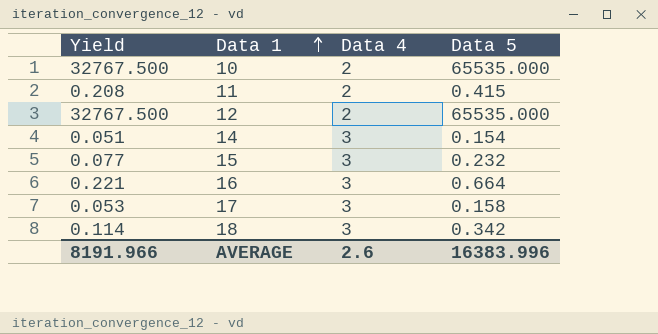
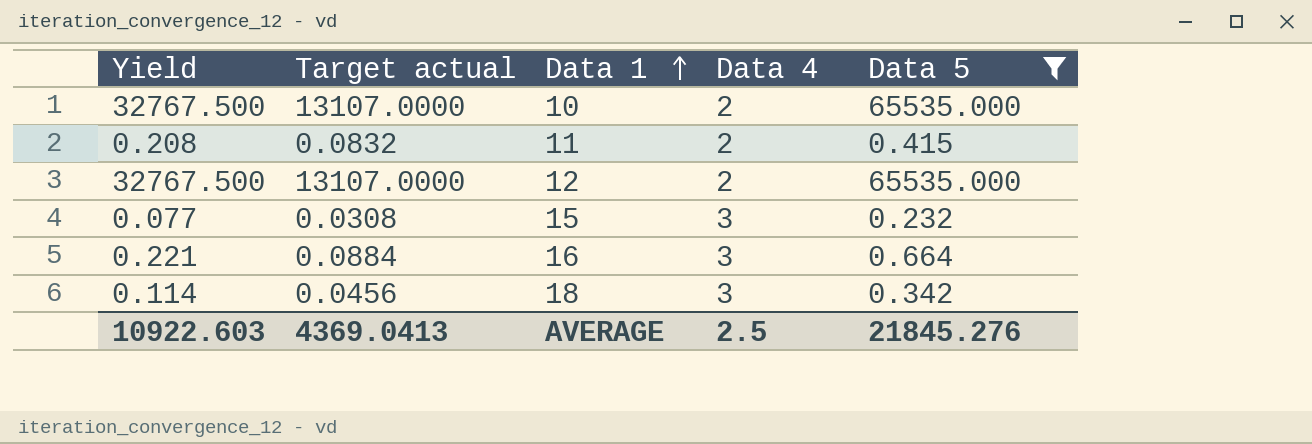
filter: none -> Data 5 >= 0.232
column Target actual | formula: none -> [Yield] * 0.4
AVERAGE | Yield: 8191.966 -> 10922.603
AVERAGE | Data 4: 2.6 -> 2.5
AVERAGE | Data 5: 16383.996 -> 21845.276

